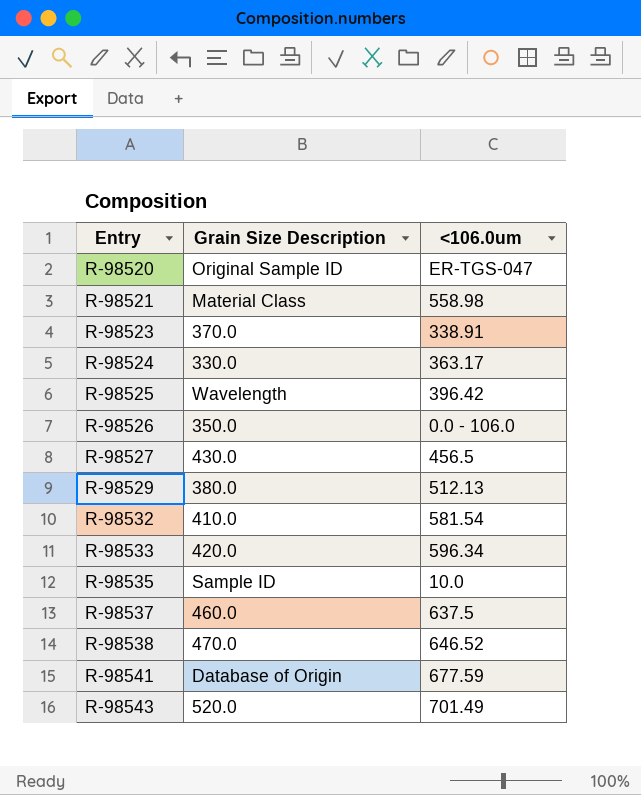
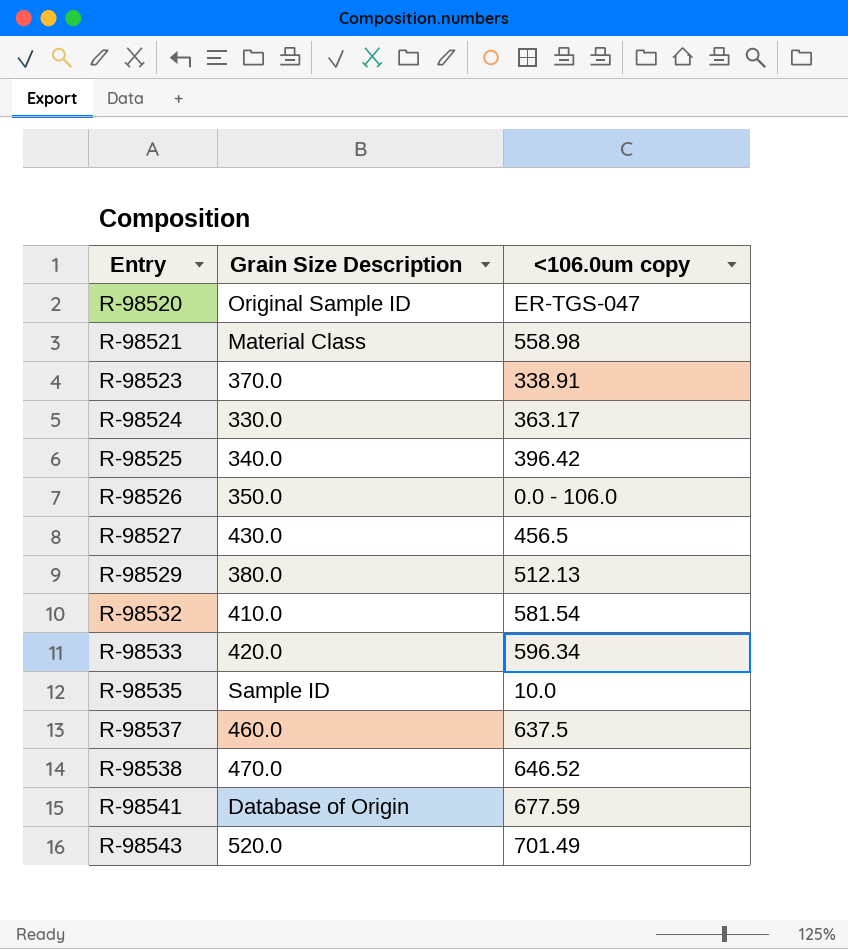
column name: <106.0um -> <106.0um copy
R-98525 | Grain Size Description: Wavelength -> 340.0

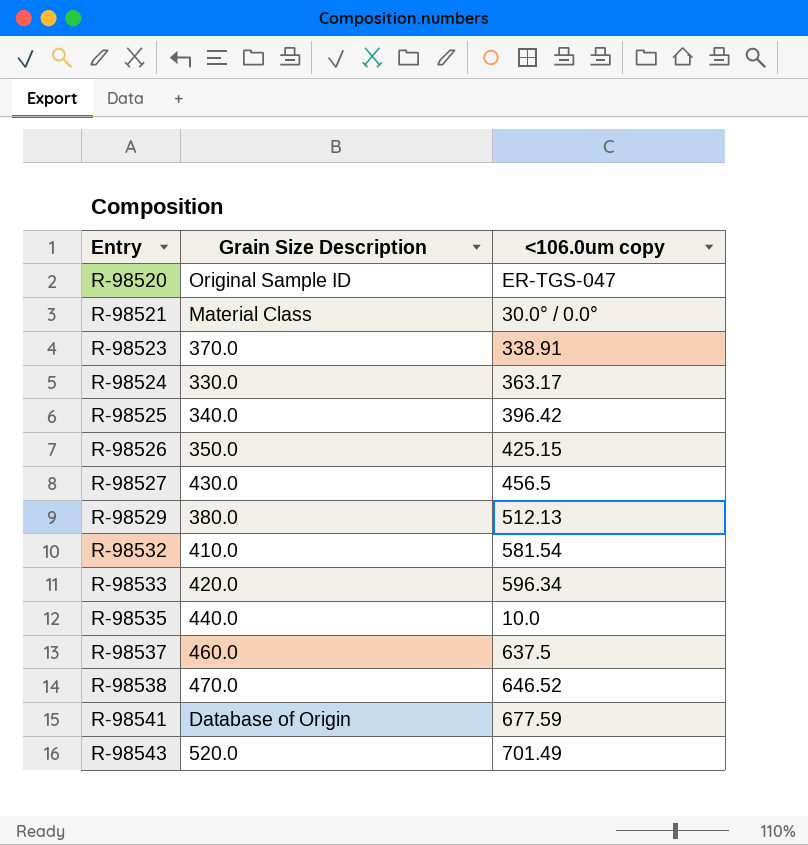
R-98521 | <106.0um copy: 558.98 -> 30.0° / 0.0°
R-98526 | <106.0um copy: 0.0 - 106.0 -> 425.15
R-98535 | Grain Size Description: Sample ID -> 440.0

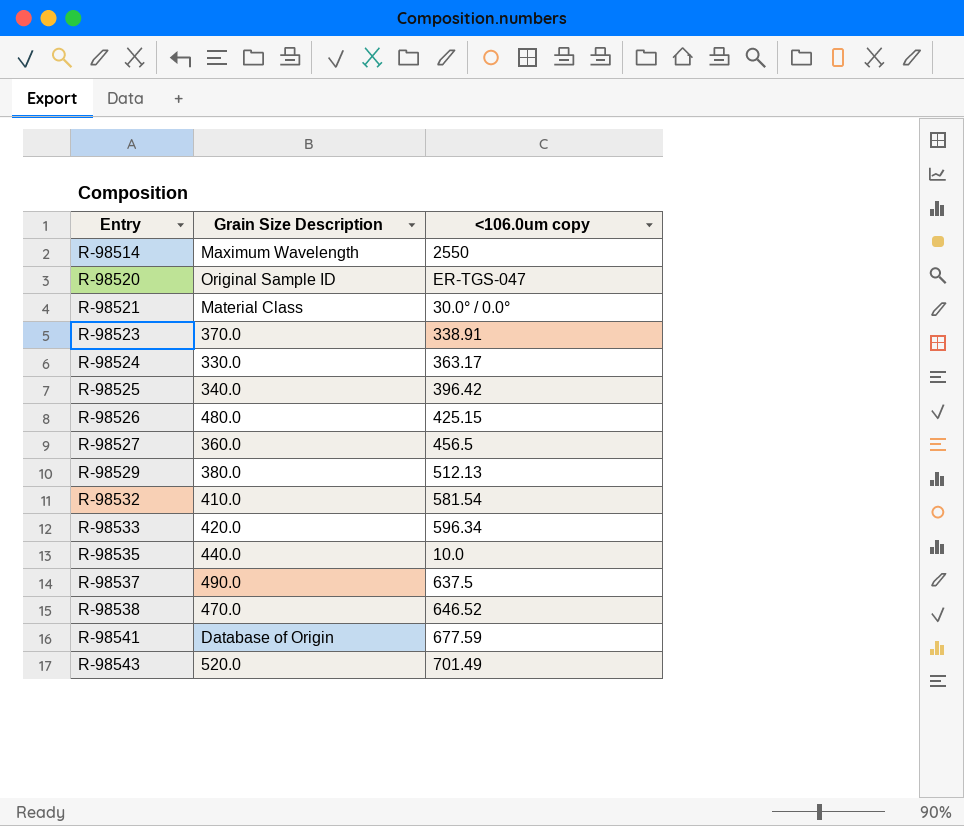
row R-98514: none -> Maximum Wavelength | 2550
R-98526 | Grain Size Description: 350.0 -> 480.0
R-98527 | Grain Size Description: 430.0 -> 360.0
R-98537 | Grain Size Description: 460.0 -> 490.0

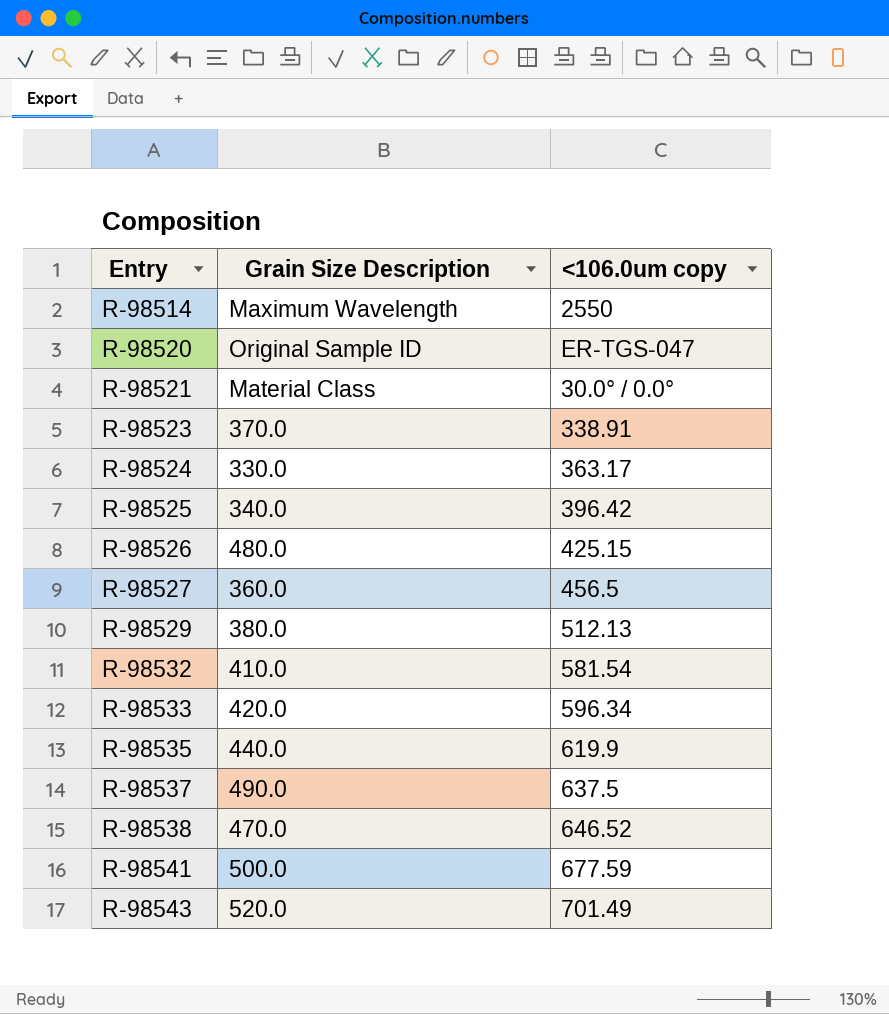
R-98535 | <106.0um copy: 10.0 -> 619.9
R-98541 | Grain Size Description: Database of Origin -> 500.0

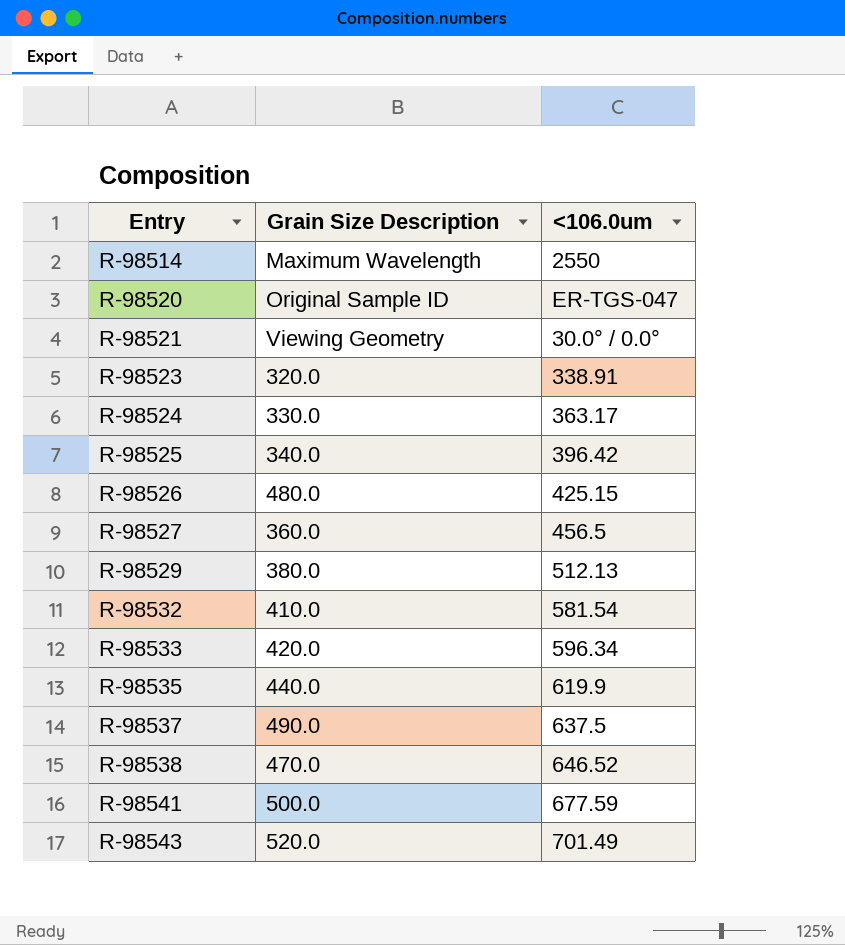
column name: <106.0um copy -> <106.0um
R-98521 | Grain Size Description: Material Class -> Viewing Geometry
R-98523 | Grain Size Description: 370.0 -> 320.0

